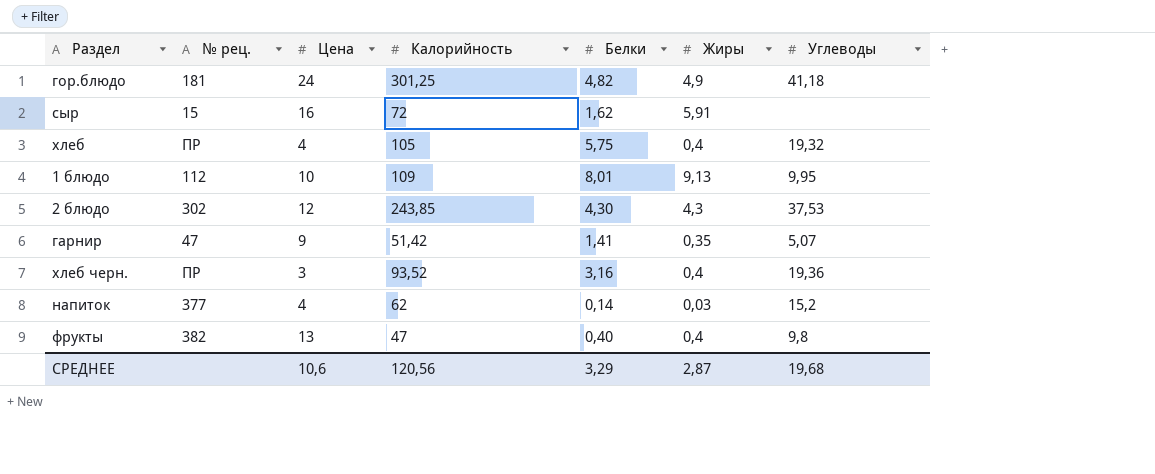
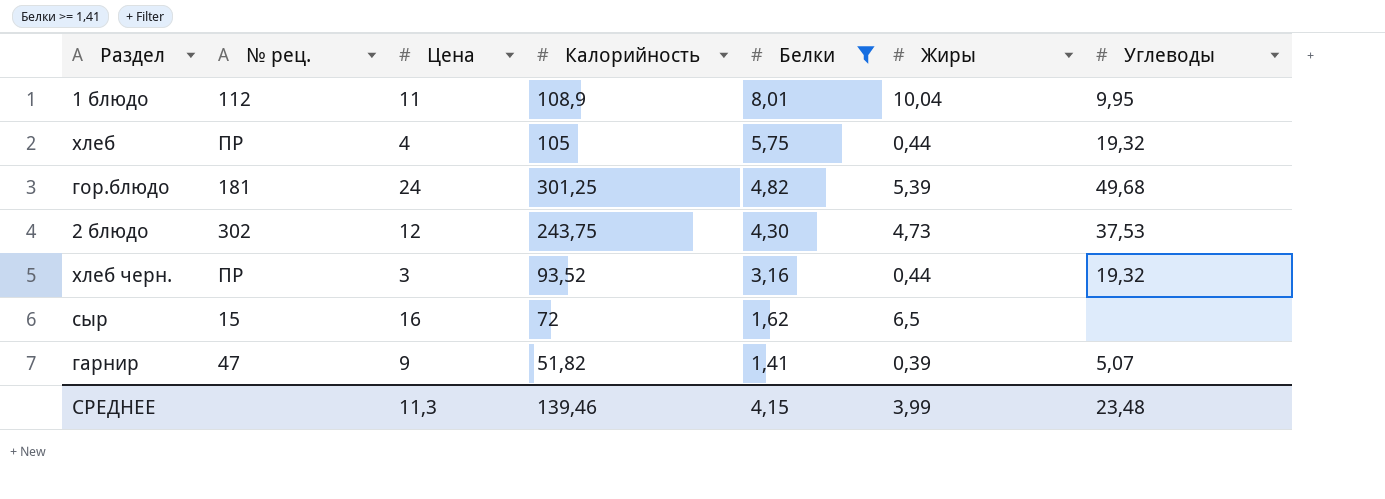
filter: none -> Белки >= 1,41
row order: none -> Белки descending
1 блюдо | Цена: 10 -> 11
1 блюдо | Калорийность: 109 -> 108,9
1 блюдо | Жиры: 9,13 -> 10,04
хлеб | Жиры: 0,4 -> 0,44
гор.блюдо | Жиры: 4,9 -> 5,39
гор.блюдо | Углеводы: 41,18 -> 49,68
2 блюдо | Калорийность: 243,85 -> 243,75
2 блюдо | Жиры: 4,3 -> 4,73
хлеб черн. | Жиры: 0,4 -> 0,44
хлеб черн. | Углеводы: 19,36 -> 19,32
сыр | Жиры: 5,91 -> 6,5
гарнир | Калорийность: 51,42 -> 51,82
гарнир | Жиры: 0,35 -> 0,39
СРЕДНЕЕ | Цена: 10,6 -> 11,3
СРЕДНЕЕ | Калорийность: 120,56 -> 139,46
СРЕДНЕЕ | Белки: 3,29 -> 4,15
СРЕДНЕЕ | Жиры: 2,87 -> 3,99
СРЕДНЕЕ | Углеводы: 19,68 -> 23,48

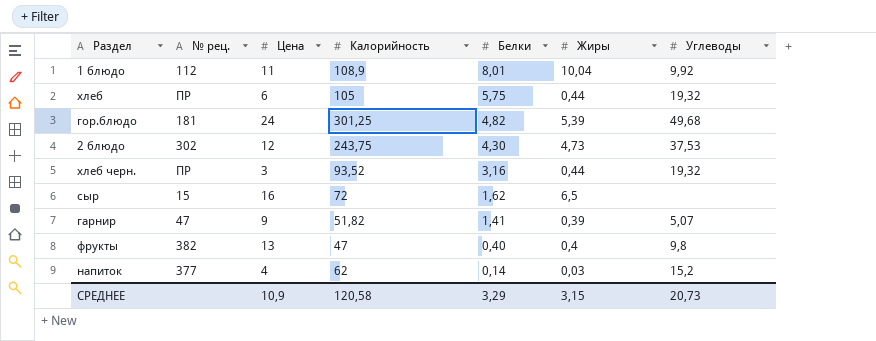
filter: Белки >= 1,41 -> none
1 блюдо | Углеводы: 9,95 -> 9,92
хлеб | Цена: 4 -> 6
СРЕДНЕЕ | Цена: 11,3 -> 10,9
СРЕДНЕЕ | Калорийность: 139,46 -> 120,58
СРЕДНЕЕ | Белки: 4,15 -> 3,29
СРЕДНЕЕ | Жиры: 3,99 -> 3,15
СРЕДНЕЕ | Углеводы: 23,48 -> 20,73

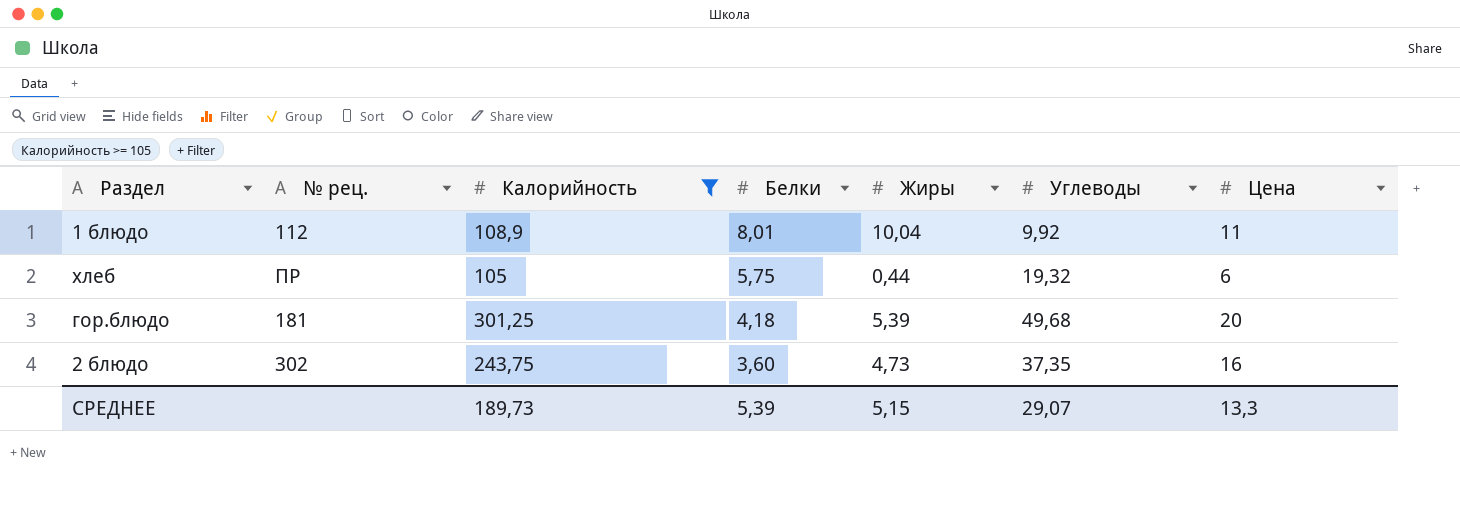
filter: none -> Калорийность >= 105
column Цена | position: 3 -> 7
гор.блюдо | Белки: 4,82 -> 4,18
гор.блюдо | Цена: 24 -> 20
2 блюдо | Белки: 4,30 -> 3,60
2 блюдо | Углеводы: 37,53 -> 37,35
2 блюдо | Цена: 12 -> 16
СРЕДНЕЕ | Калорийность: 120,58 -> 189,73
СРЕДНЕЕ | Белки: 3,29 -> 5,39
СРЕДНЕЕ | Жиры: 3,15 -> 5,15
СРЕДНЕЕ | Углеводы: 20,73 -> 29,07
СРЕДНЕЕ | Цена: 10,9 -> 13,3

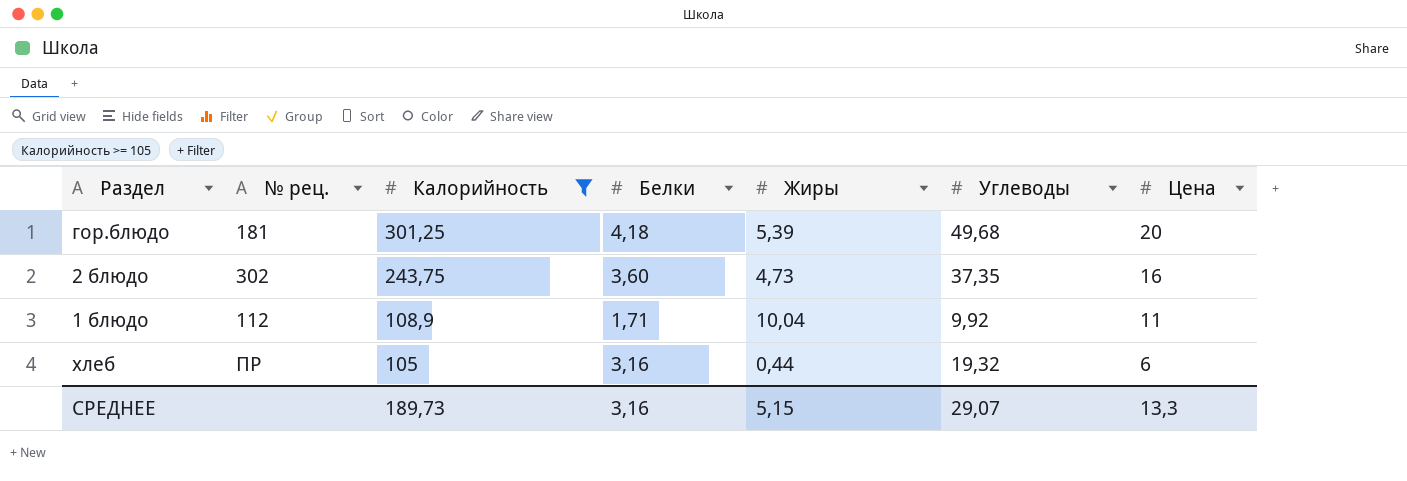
row order: Белки descending -> Калорийность descending
1 блюдо | Белки: 8,01 -> 1,71
хлеб | Белки: 5,75 -> 3,16
СРЕДНЕЕ | Белки: 5,39 -> 3,16

